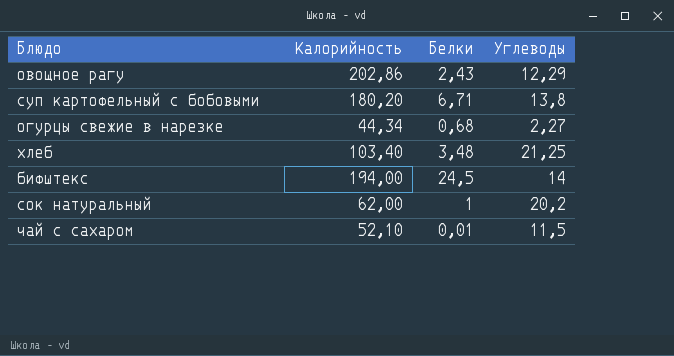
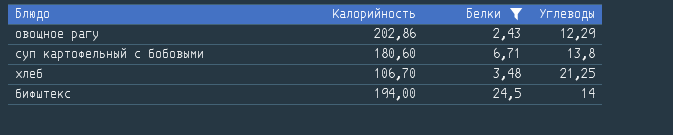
filter: none -> Белки >= 2,43
суп картофельный с бобовыми | Калорийность: 180,20 -> 180,60
хлеб | Калорийность: 103,40 -> 106,70

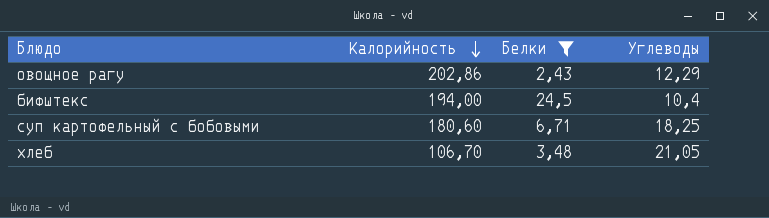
row order: none -> Калорийность descending
бифштекс | Углеводы: 14 -> 10,4
суп картофельный с бобовыми | Углеводы: 13,8 -> 18,25
хлеб | Углеводы: 21,25 -> 21,05

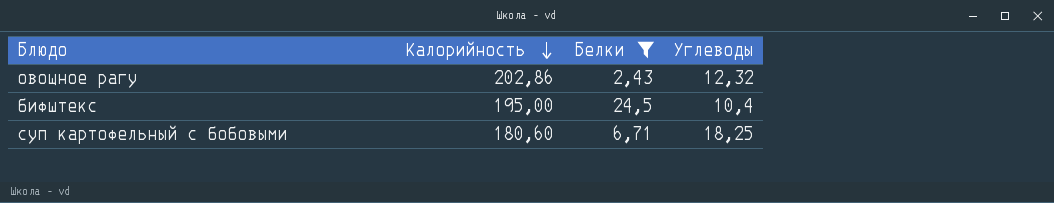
row хлеб: 106,70 | 3,48 | 21,05 -> none
овощное рагу | Углеводы: 12,29 -> 12,32
бифштекс | Калорийность: 194,00 -> 195,00

